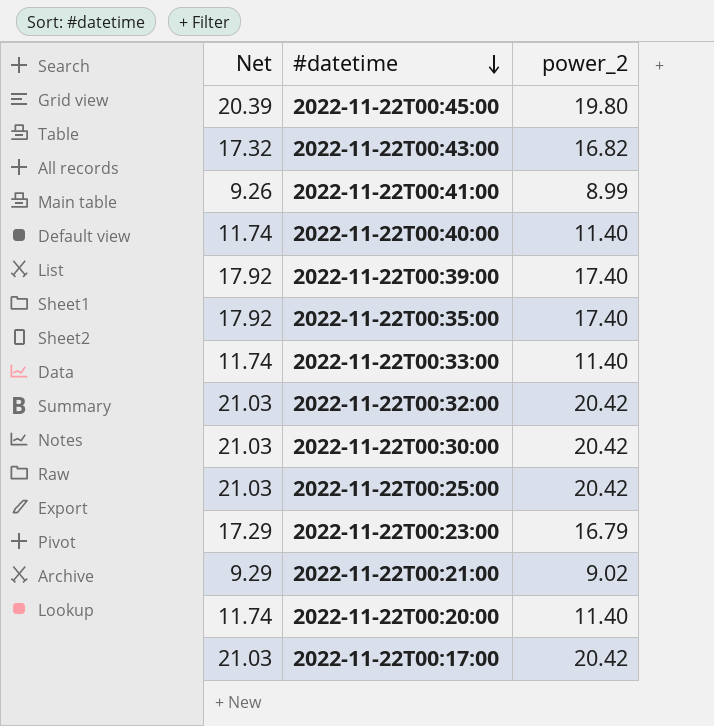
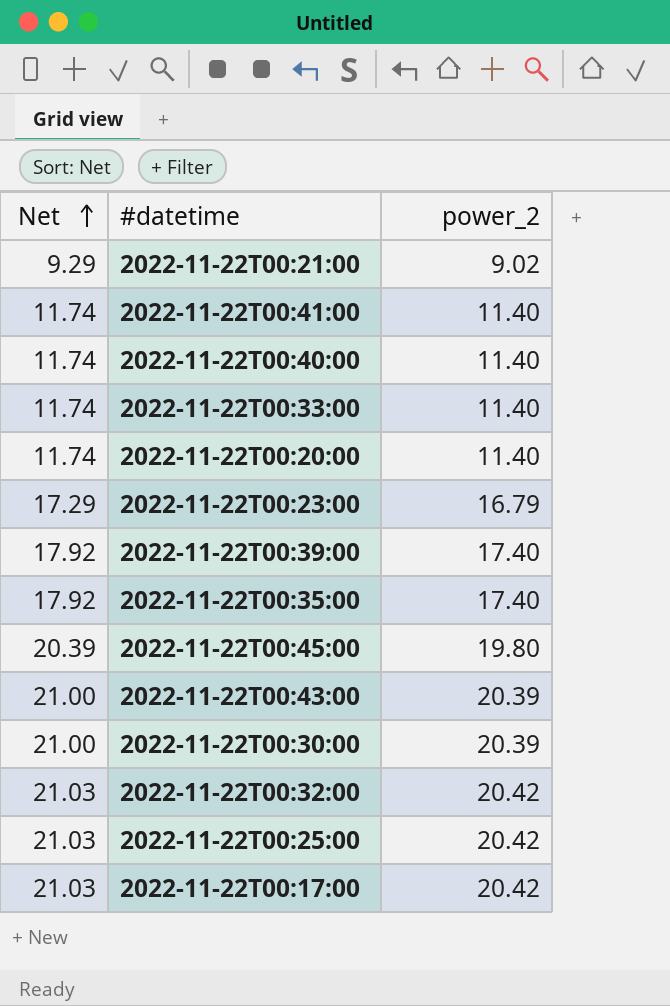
row order: #datetime descending -> Net ascending
2022-11-22T00:41:00 | Net: 9.26 -> 11.74
2022-11-22T00:41:00 | power_2: 8.99 -> 11.40
2022-11-22T00:43:00 | Net: 17.32 -> 21.00
2022-11-22T00:43:00 | power_2: 16.82 -> 20.39
2022-11-22T00:30:00 | Net: 21.03 -> 21.00
2022-11-22T00:30:00 | power_2: 20.42 -> 20.39

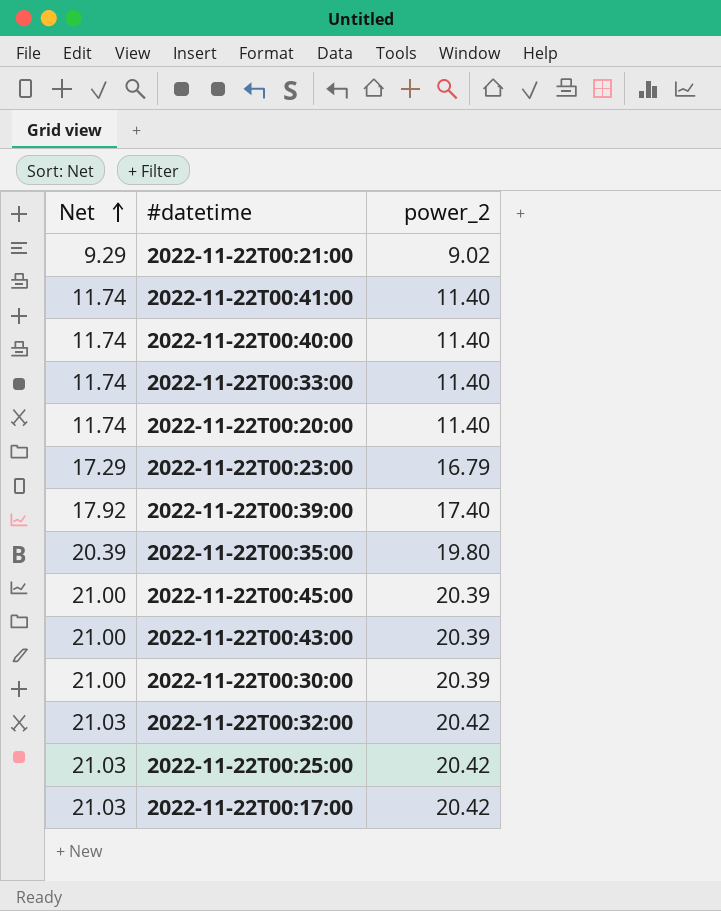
2022-11-22T00:35:00 | Net: 17.92 -> 20.39
2022-11-22T00:35:00 | power_2: 17.40 -> 19.80
2022-11-22T00:45:00 | Net: 20.39 -> 21.00
2022-11-22T00:45:00 | power_2: 19.80 -> 20.39

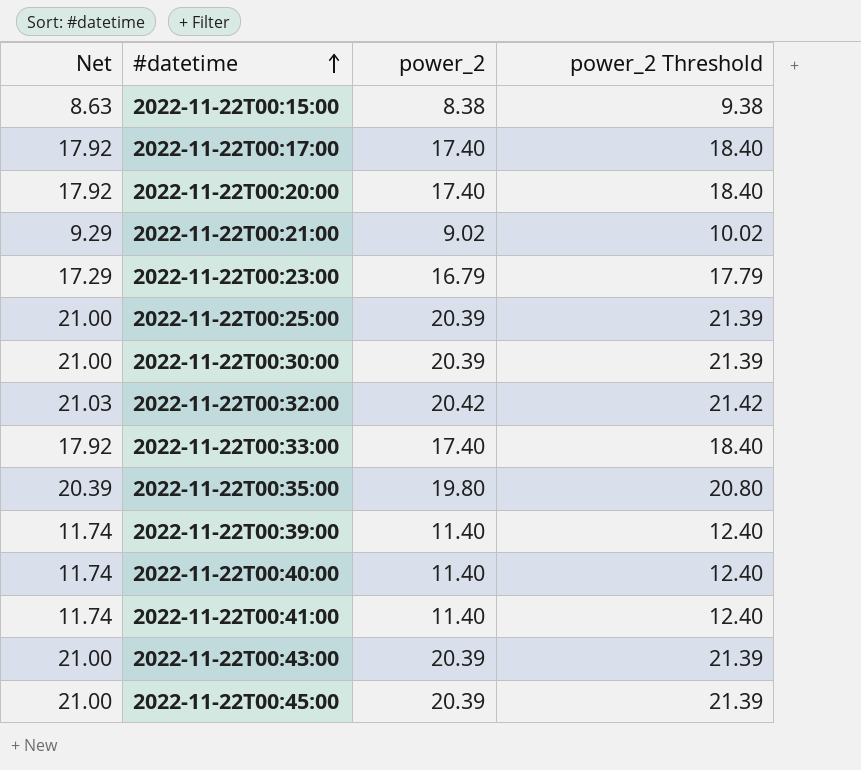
row order: Net ascending -> #datetime ascending
column power_2 Threshold | formula: none -> [power_2] + 1
row 2022-11-22T00:15:00: none -> 8.63 | 8.38 | 9.38
2022-11-22T00:17:00 | Net: 21.03 -> 17.92
2022-11-22T00:17:00 | power_2: 20.42 -> 17.40
2022-11-22T00:20:00 | Net: 11.74 -> 17.92
2022-11-22T00:20:00 | power_2: 11.40 -> 17.40
2022-11-22T00:25:00 | Net: 21.03 -> 21.00
2022-11-22T00:25:00 | power_2: 20.42 -> 20.39
2022-11-22T00:33:00 | Net: 11.74 -> 17.92
2022-11-22T00:33:00 | power_2: 11.40 -> 17.40
2022-11-22T00:39:00 | Net: 17.92 -> 11.74
2022-11-22T00:39:00 | power_2: 17.40 -> 11.40

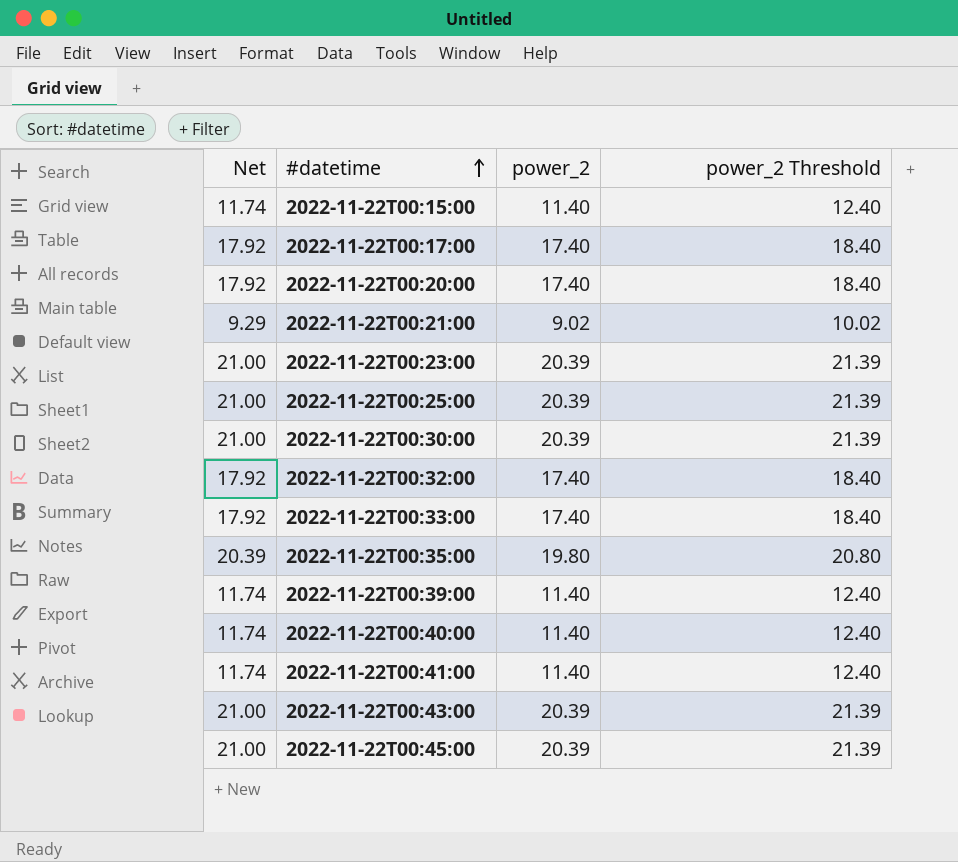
2022-11-22T00:15:00 | Net: 8.63 -> 11.74
2022-11-22T00:15:00 | power_2: 8.38 -> 11.40
2022-11-22T00:15:00 | power_2 Threshold: 9.38 -> 12.40
2022-11-22T00:23:00 | Net: 17.29 -> 21.00
2022-11-22T00:23:00 | power_2: 16.79 -> 20.39
2022-11-22T00:23:00 | power_2 Threshold: 17.79 -> 21.39
2022-11-22T00:32:00 | Net: 21.03 -> 17.92
2022-11-22T00:32:00 | power_2: 20.42 -> 17.40
2022-11-22T00:32:00 | power_2 Threshold: 21.42 -> 18.40

